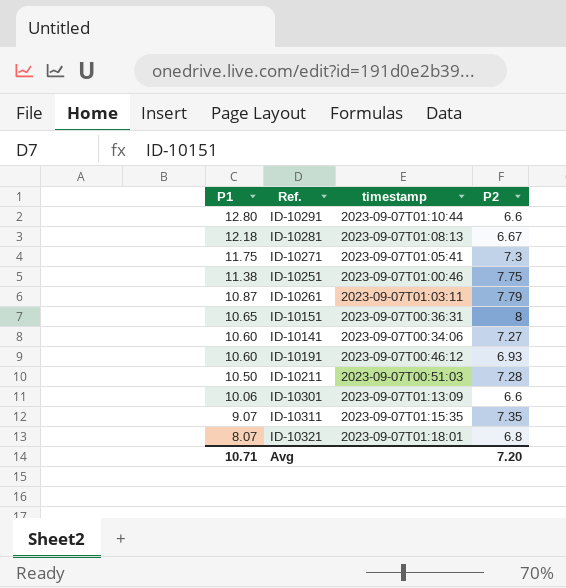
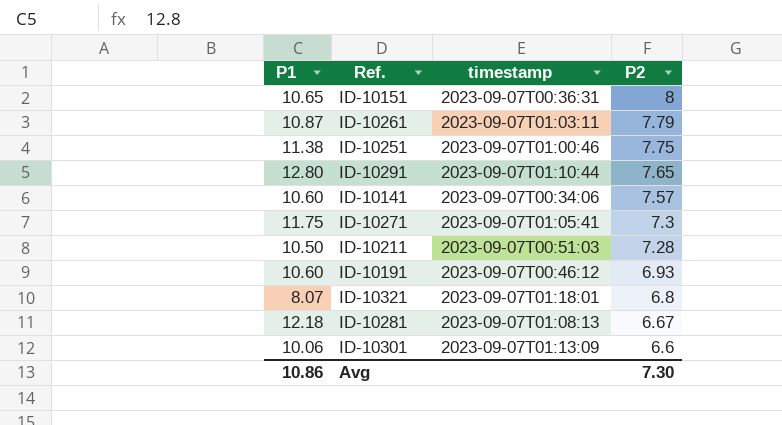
row order: P1 descending -> P2 descending
row ID-10311: 9.07 | 2023-09-07T01:15:35 | 7.35 -> none
ID-10291 | P2: 6.6 -> 7.65
ID-10141 | P2: 7.27 -> 7.57
Avg | P1: 10.71 -> 10.86
Avg | P2: 7.20 -> 7.30

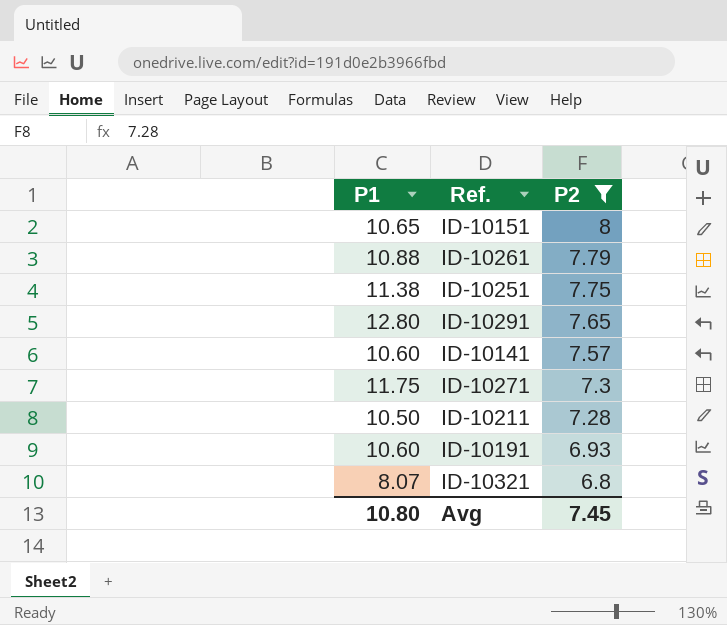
filter: none -> P2 >= 6.8
column timestamp | position: 3 -> none
ID-10261 | P1: 10.87 -> 10.88
Avg | P1: 10.86 -> 10.80
Avg | P2: 7.30 -> 7.45

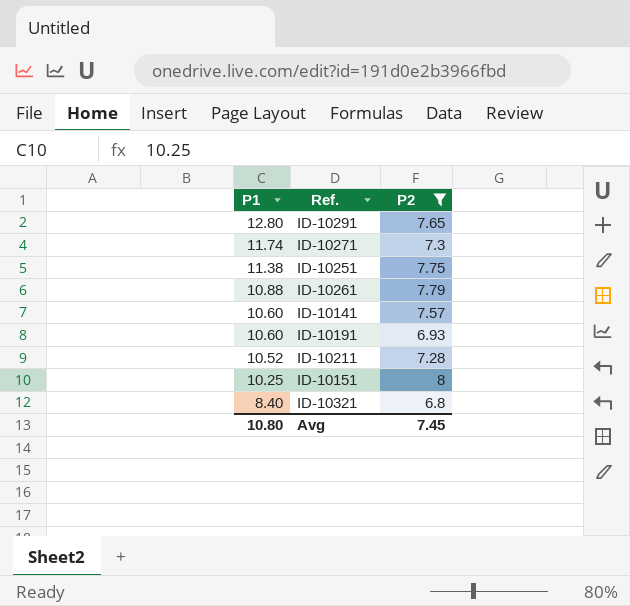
row order: P2 descending -> P1 descending
ID-10271 | P1: 11.75 -> 11.74
ID-10211 | P1: 10.50 -> 10.52
ID-10151 | P1: 10.65 -> 10.25
ID-10321 | P1: 8.07 -> 8.40

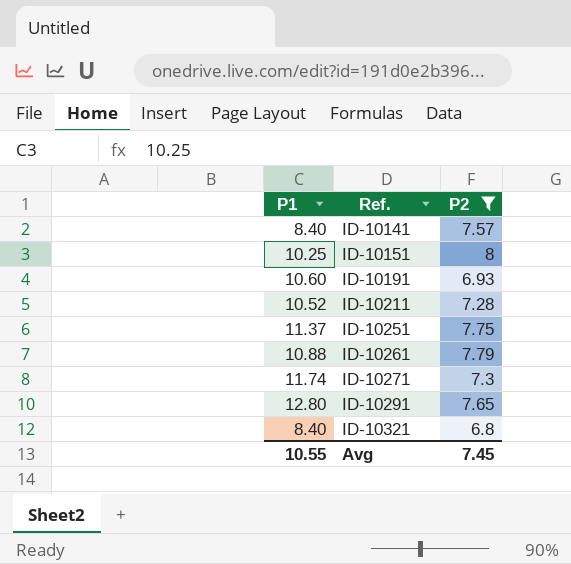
row order: P1 descending -> Ref. ascending
ID-10141 | P1: 10.60 -> 8.40
ID-10251 | P1: 11.38 -> 11.37
Avg | P1: 10.80 -> 10.55

